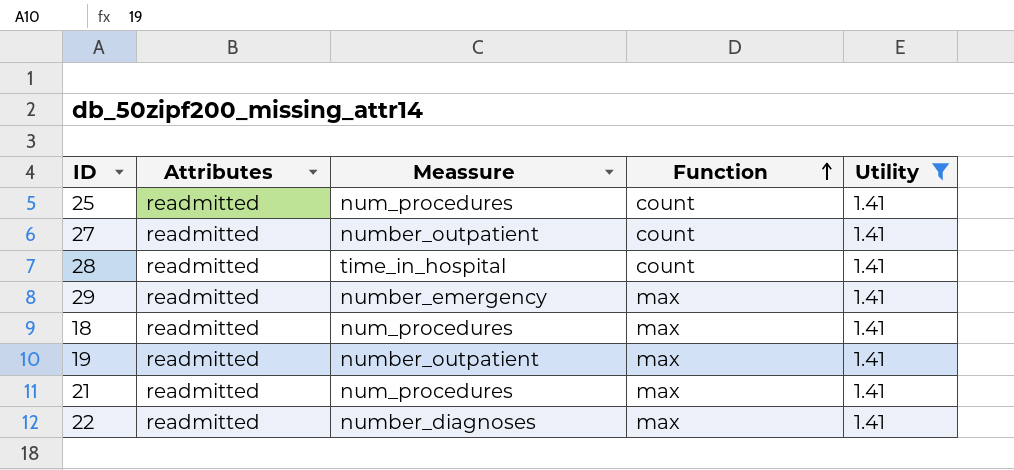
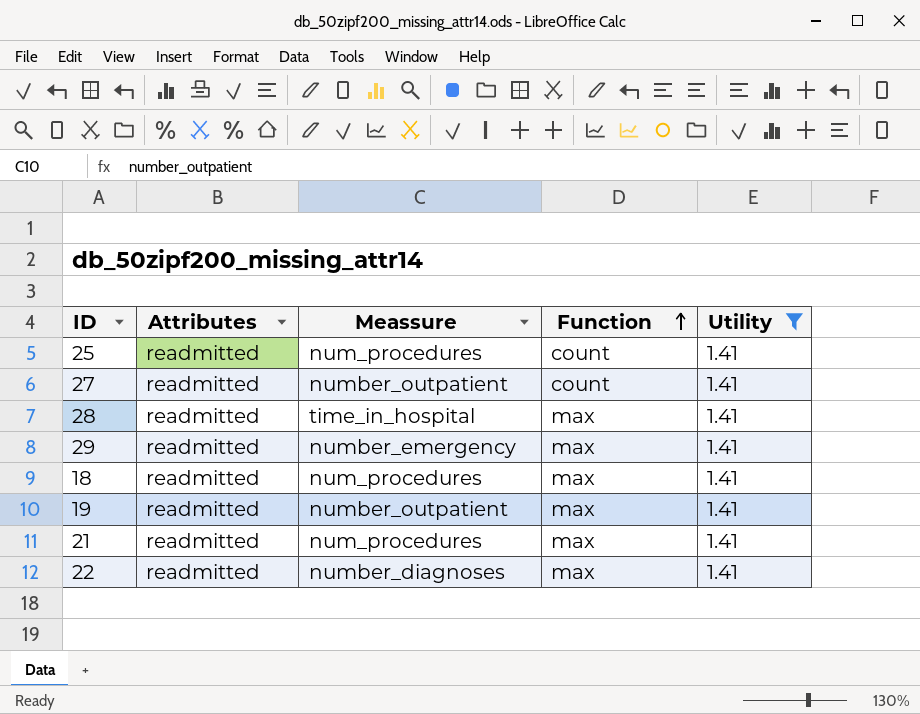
28 | Function: count -> max

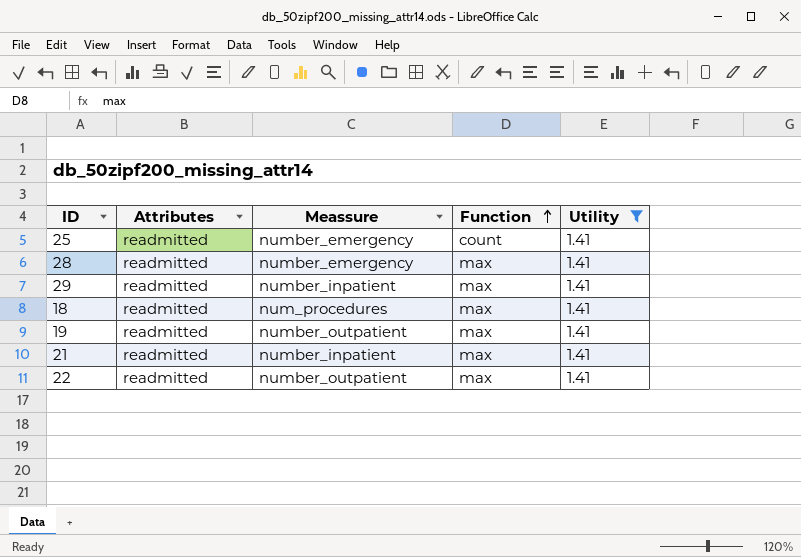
row 27: readmitted | number_outpatient | count | 1.41 -> none
25 | Meassure: num_procedures -> number_emergency
28 | Meassure: time_in_hospital -> number_emergency
29 | Meassure: number_emergency -> number_inpatient
21 | Meassure: num_procedures -> number_inpatient
22 | Meassure: number_diagnoses -> number_outpatient

